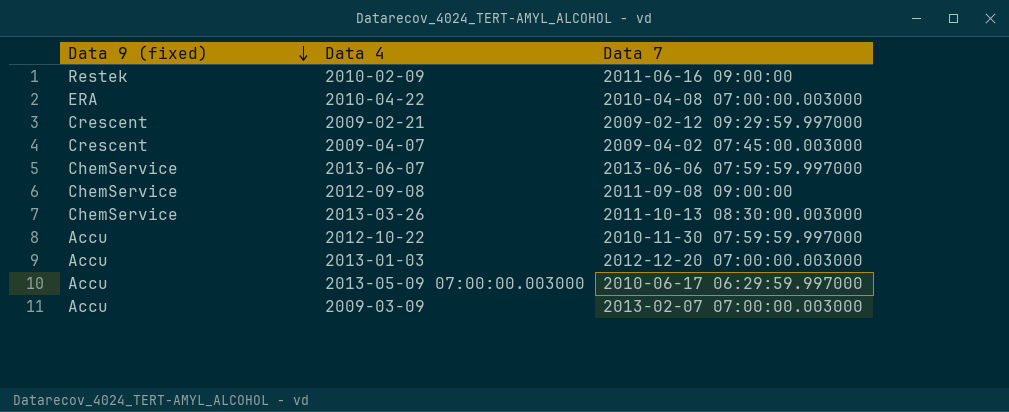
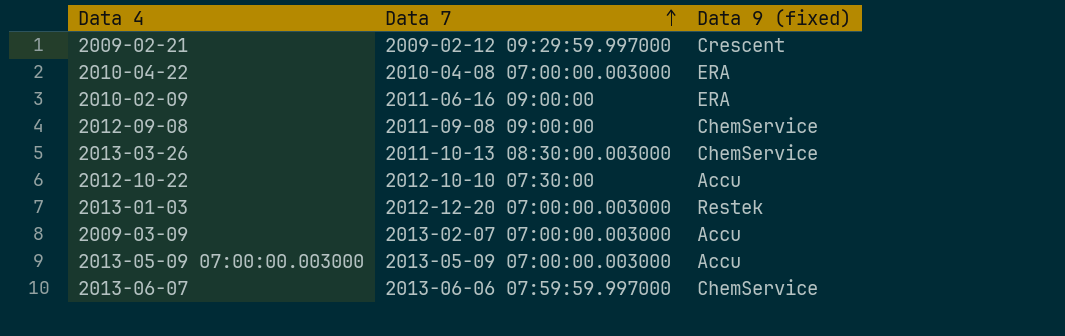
row order: Data 9 (fixed) descending -> Data 7 ascending
column Data 9 (fixed) | position: 1 -> 3
row 2009-04-07: Crescent | 2009-04-02 07:45:00.003000 -> none
2010-02-09 | Data 9 (fixed): Restek -> ERA
2012-10-22 | Data 7: 2010-11-30 07:59:59.997000 -> 2012-10-10 07:30:00
2013-01-03 | Data 9 (fixed): Accu -> Restek
2013-05-09 07:00:00.003000 | Data 7: 2010-06-17 06:29:59.997000 -> 2013-05-09 07:00:00.003000

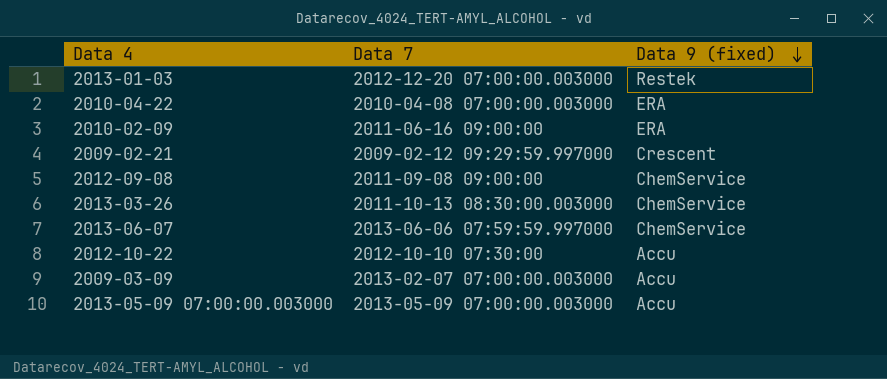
row order: Data 7 ascending -> Data 9 (fixed) descending

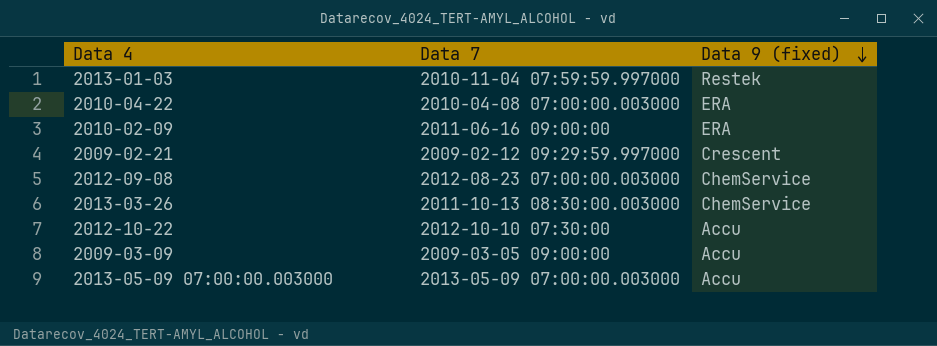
row 2013-06-07: 2013-06-06 07:59:59.997000 | ChemService -> none
2013-01-03 | Data 7: 2012-12-20 07:00:00.003000 -> 2010-11-04 07:59:59.997000
2012-09-08 | Data 7: 2011-09-08 09:00:00 -> 2012-08-23 07:00:00.003000
2009-03-09 | Data 7: 2013-02-07 07:00:00.003000 -> 2009-03-05 09:00:00

